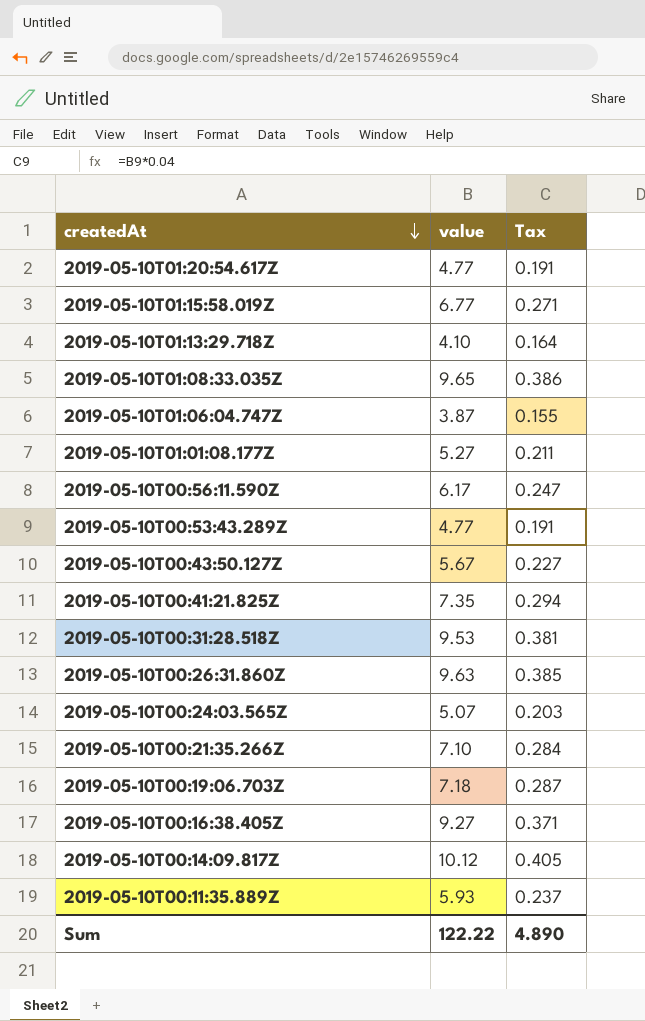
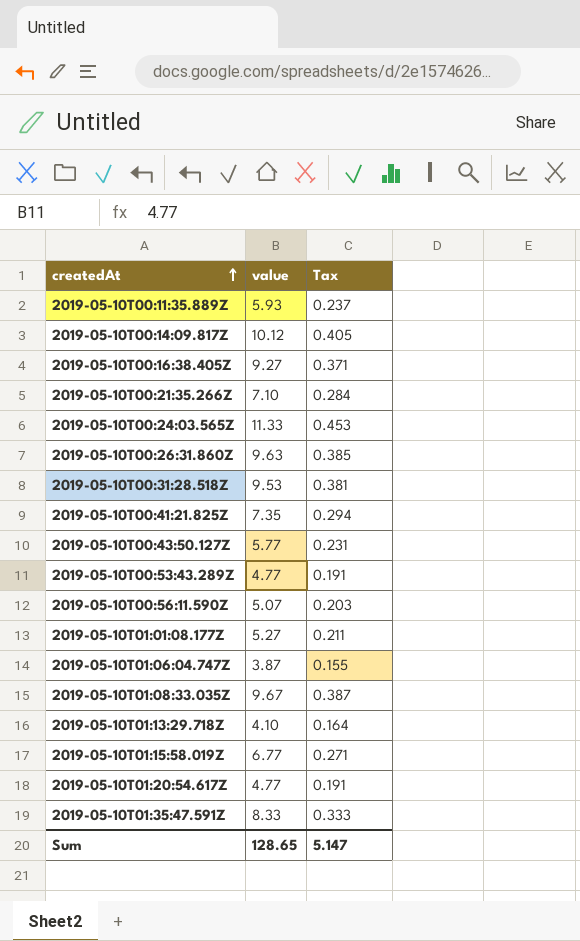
row order: createdAt descending -> createdAt ascending
row 2019-05-10T00:19:06.703Z: 7.18 | 0.287 -> none
2019-05-10T00:24:03.565Z | value: 5.07 -> 11.33
2019-05-10T00:24:03.565Z | Tax: 0.203 -> 0.453
2019-05-10T00:43:50.127Z | value: 5.67 -> 5.77
2019-05-10T00:43:50.127Z | Tax: 0.227 -> 0.231
2019-05-10T00:56:11.590Z | value: 6.17 -> 5.07
2019-05-10T00:56:11.590Z | Tax: 0.247 -> 0.203
2019-05-10T01:08:33.035Z | value: 9.65 -> 9.67
2019-05-10T01:08:33.035Z | Tax: 0.386 -> 0.387
row 2019-05-10T01:35:47.591Z: none -> 8.33 | 0.333
Sum | value: 122.22 -> 128.65
Sum | Tax: 4.890 -> 5.147

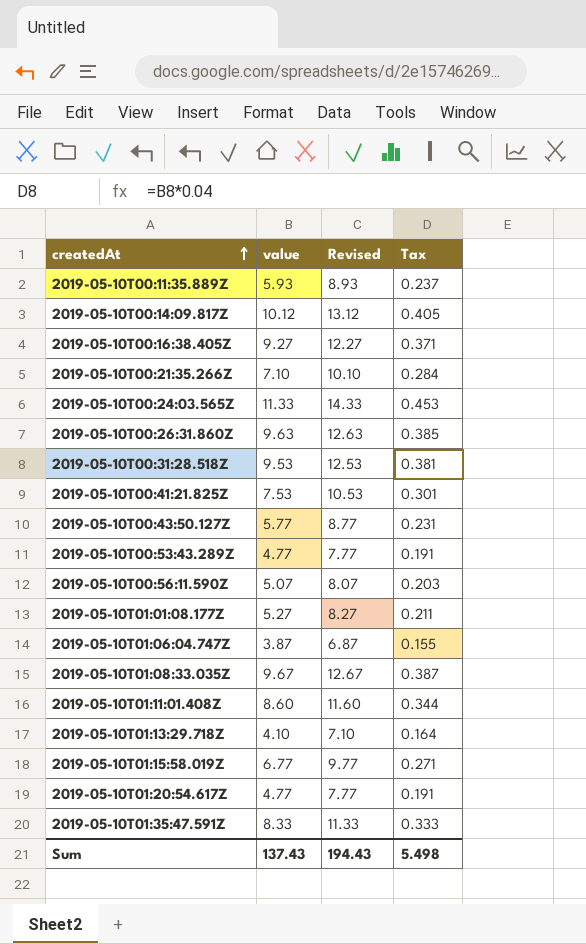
column Revised | formula: none -> [value] + 3
2019-05-10T00:41:21.825Z | value: 7.35 -> 7.53
2019-05-10T00:41:21.825Z | Tax: 0.294 -> 0.301
row 2019-05-10T01:11:01.408Z: none -> 8.60 | 11.60 | 0.344
Sum | value: 128.65 -> 137.43
Sum | Tax: 5.147 -> 5.498

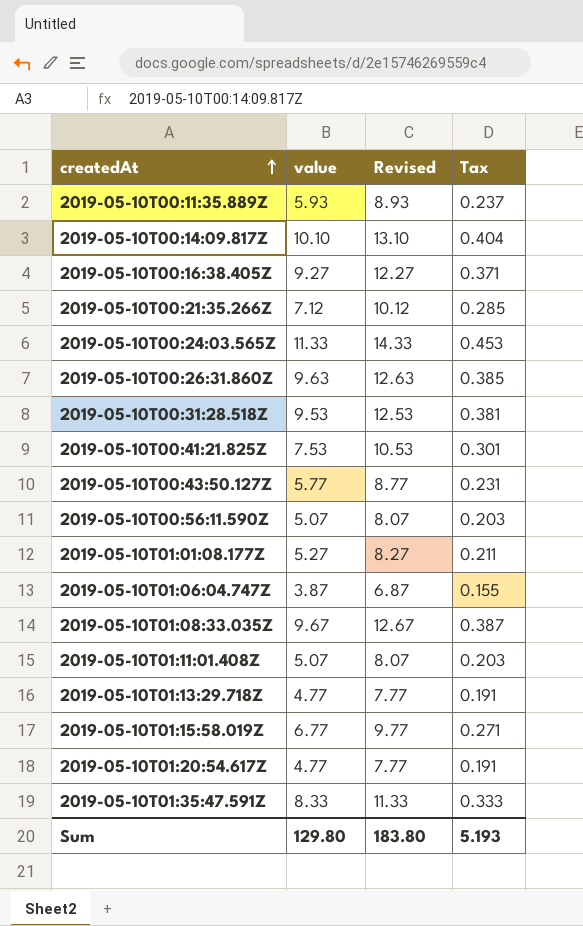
row 2019-05-10T00:53:43.289Z: 4.77 | 7.77 | 0.191 -> none
2019-05-10T00:14:09.817Z | value: 10.12 -> 10.10
2019-05-10T00:14:09.817Z | Revised: 13.12 -> 13.10
2019-05-10T00:14:09.817Z | Tax: 0.405 -> 0.404
2019-05-10T00:21:35.266Z | value: 7.10 -> 7.12
2019-05-10T00:21:35.266Z | Revised: 10.10 -> 10.12
2019-05-10T00:21:35.266Z | Tax: 0.284 -> 0.285
2019-05-10T01:11:01.408Z | value: 8.60 -> 5.07
2019-05-10T01:11:01.408Z | Revised: 11.60 -> 8.07
2019-05-10T01:11:01.408Z | Tax: 0.344 -> 0.203
2019-05-10T01:13:29.718Z | value: 4.10 -> 4.77
2019-05-10T01:13:29.718Z | Revised: 7.10 -> 7.77
2019-05-10T01:13:29.718Z | Tax: 0.164 -> 0.191
Sum | value: 137.43 -> 129.80
Sum | Revised: 194.43 -> 183.80
Sum | Tax: 5.498 -> 5.193

